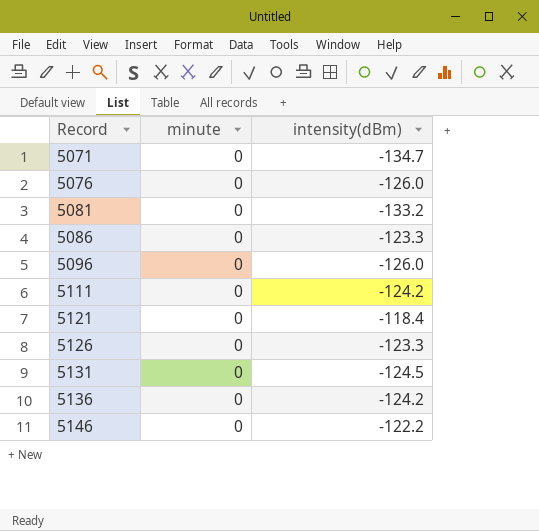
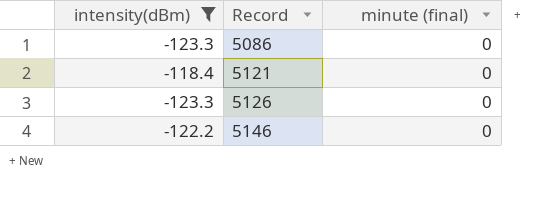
filter: none -> intensity(dBm) >= -123.3
column intensity(dBm) | position: 3 -> 1
column name: minute -> minute (final)

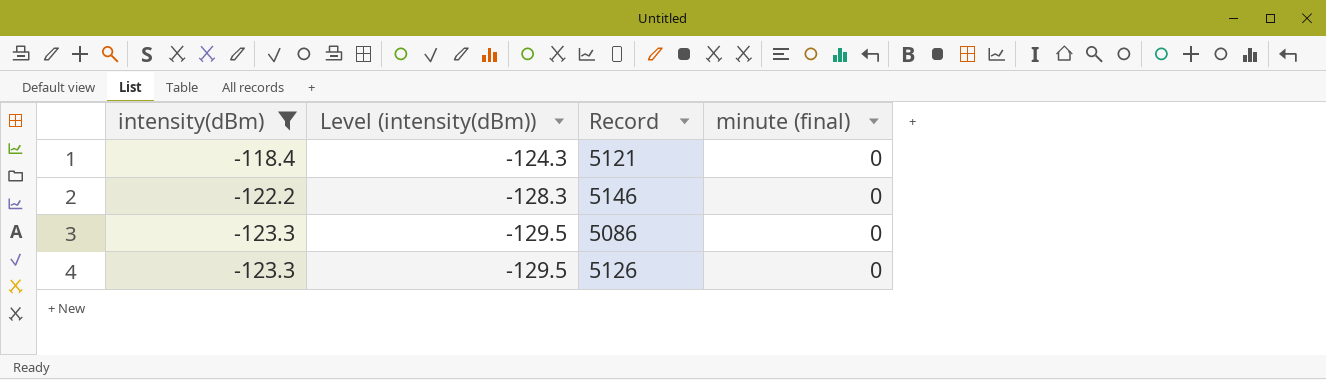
row order: Record ascending -> intensity(dBm) descending
column Level (intensity(dBm)) | formula: none -> [intensity(dBm)] * 1.05

